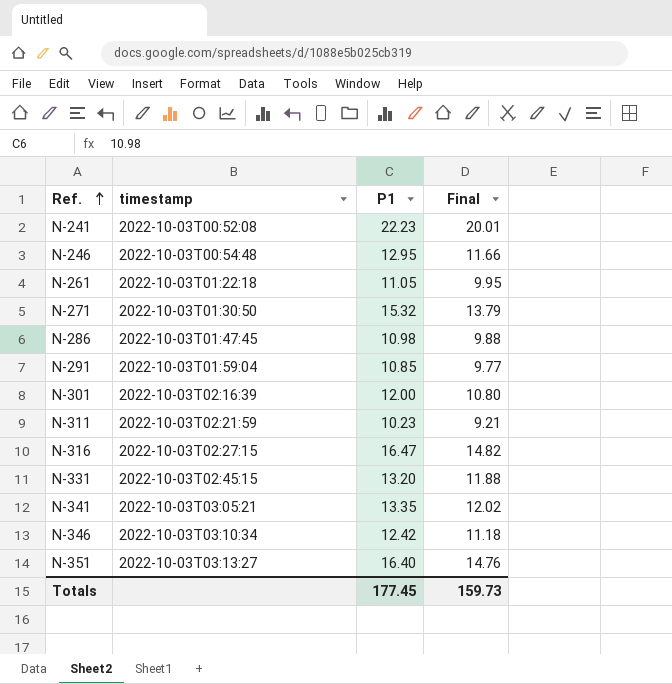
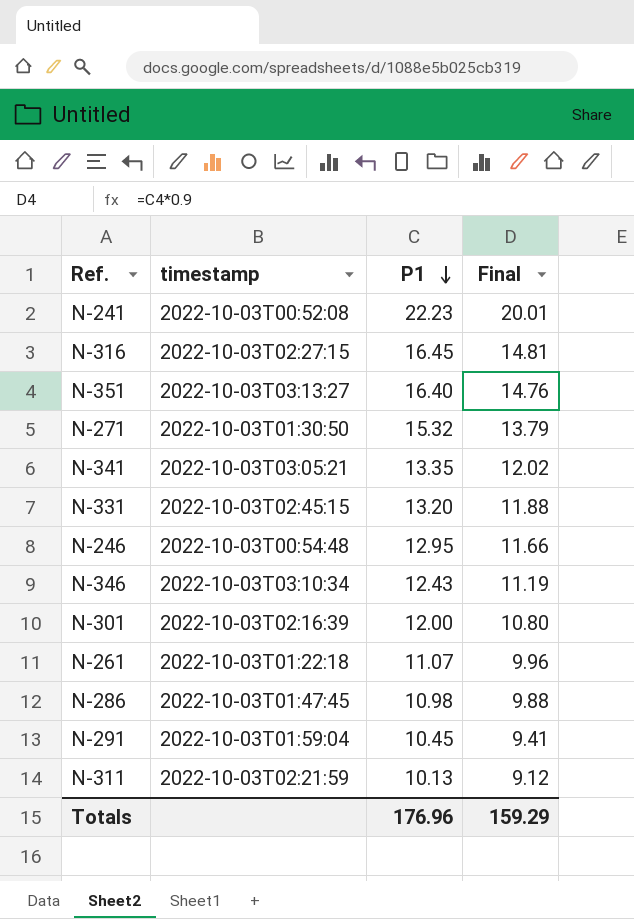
row order: Ref. ascending -> P1 descending
N-316 | P1: 16.47 -> 16.45
N-316 | Final: 14.82 -> 14.81
N-346 | P1: 12.42 -> 12.43
N-346 | Final: 11.18 -> 11.19
N-261 | P1: 11.05 -> 11.07
N-261 | Final: 9.95 -> 9.96
N-291 | P1: 10.85 -> 10.45
N-291 | Final: 9.77 -> 9.41
N-311 | P1: 10.23 -> 10.13
N-311 | Final: 9.21 -> 9.12
Totals | P1: 177.45 -> 176.96
Totals | Final: 159.73 -> 159.29

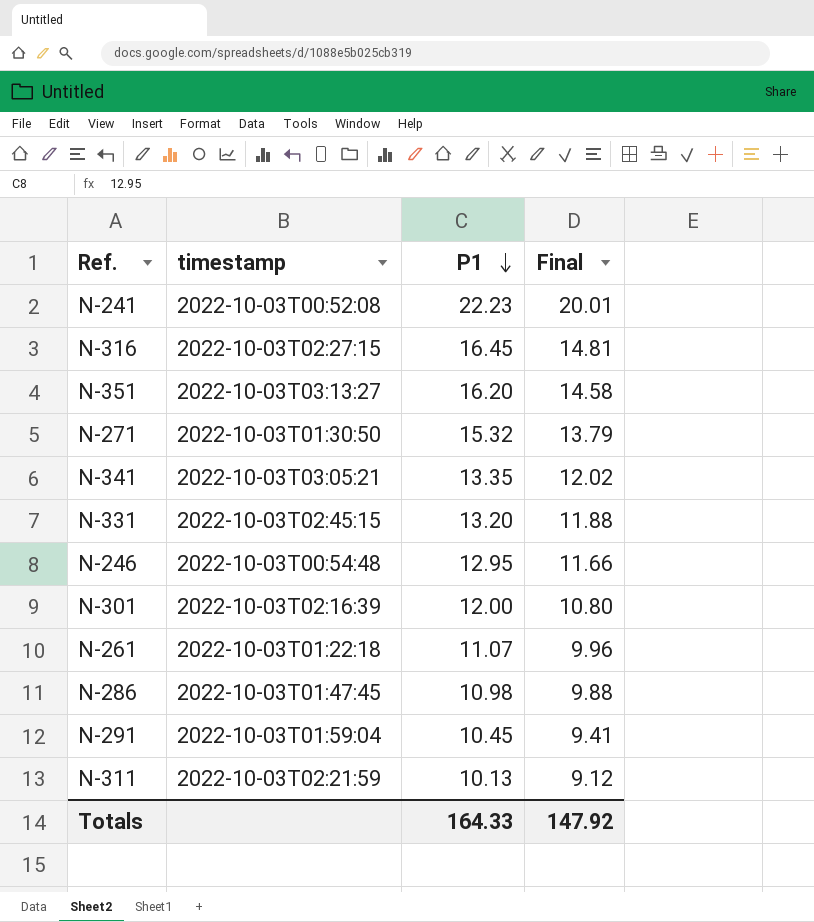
row N-346: 2022-10-03T03:10:34 | 12.43 | 11.19 -> none
N-351 | P1: 16.40 -> 16.20
N-351 | Final: 14.76 -> 14.58
Totals | P1: 176.96 -> 164.33
Totals | Final: 159.29 -> 147.92

